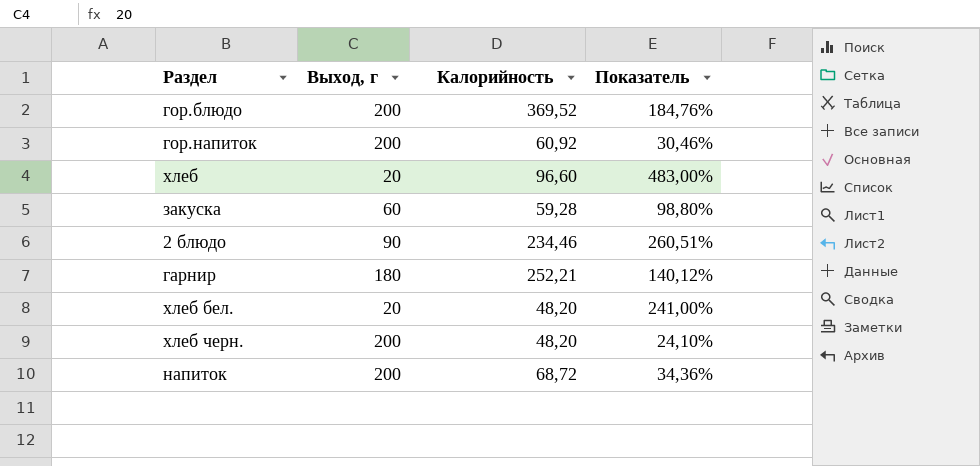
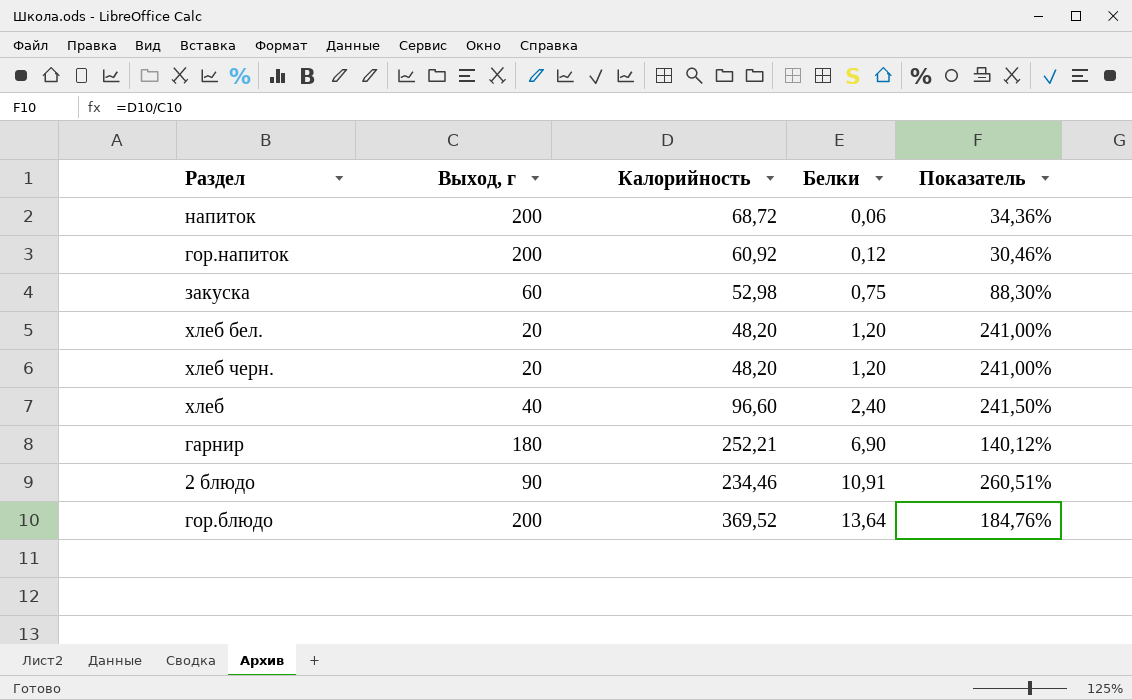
row order: none -> Белки ascending
column Белки | position: none -> 4
закуска | Калорийность: 59,28 -> 52,98
закуска | Показатель: 98,80% -> 88,30%
хлеб черн. | Выход, г: 200 -> 20
хлеб черн. | Показатель: 24,10% -> 241,00%
хлеб | Выход, г: 20 -> 40
хлеб | Показатель: 483,00% -> 241,50%

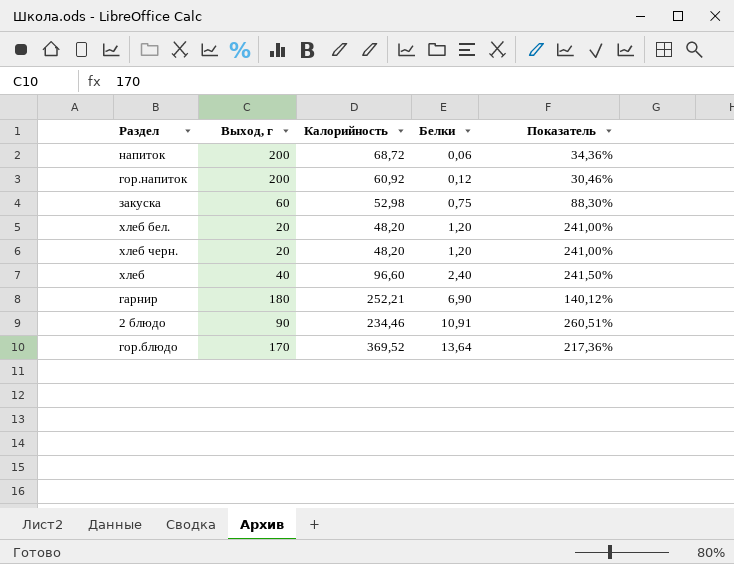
гор.блюдо | Выход, г: 200 -> 170
гор.блюдо | Показатель: 184,76% -> 217,36%

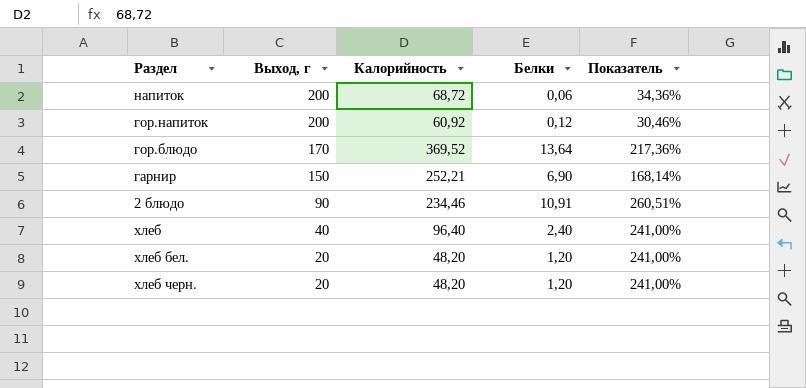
row order: Белки ascending -> Выход, г descending
row закуска: 60 | 52,98 | 0,75 | 88,30% -> none
гарнир | Выход, г: 180 -> 150
гарнир | Показатель: 140,12% -> 168,14%
хлеб | Калорийность: 96,60 -> 96,40
хлеб | Показатель: 241,50% -> 241,00%

